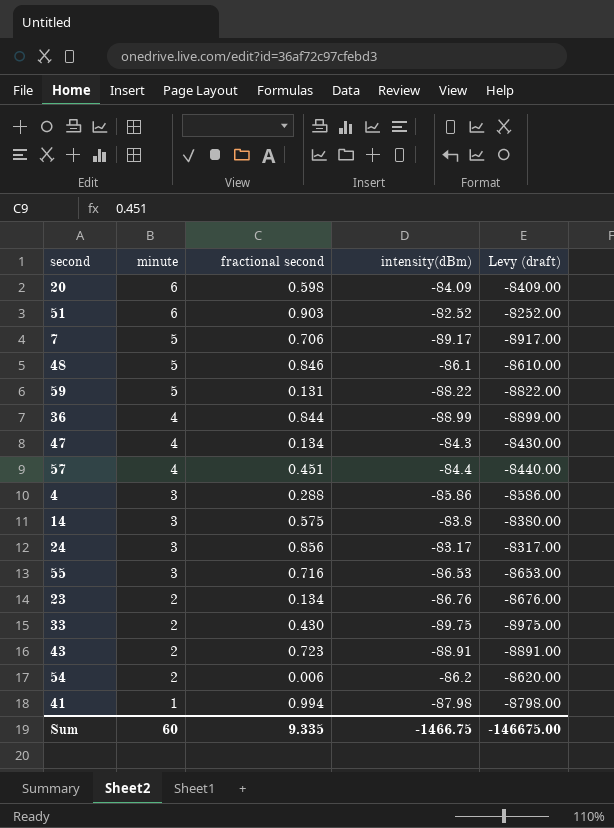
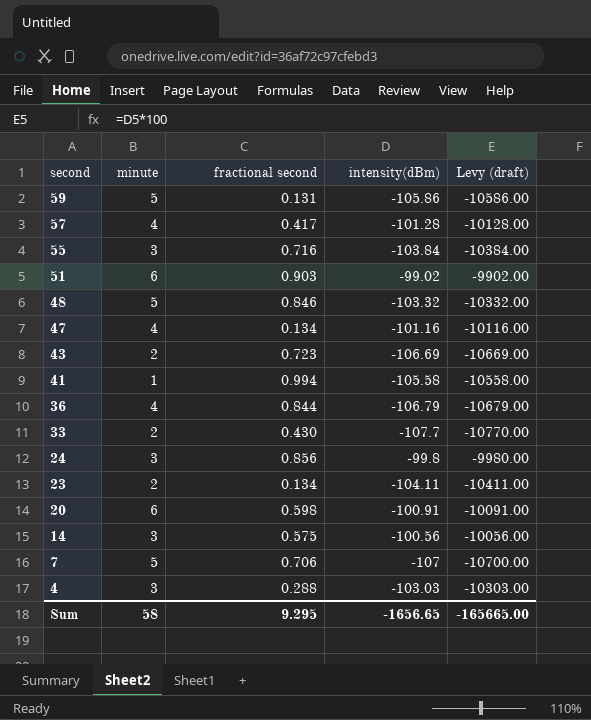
row order: minute descending -> second descending
row 54: 2 | 0.006 | -86.2 | -8620.00 -> none
59 | intensity(dBm): -88.22 -> -105.86
59 | Levy (draft): -8822.00 -> -10586.00
57 | fractional second: 0.451 -> 0.417
57 | intensity(dBm): -84.4 -> -101.28
57 | Levy (draft): -8440.00 -> -10128.00
55 | intensity(dBm): -86.53 -> -103.84
55 | Levy (draft): -8653.00 -> -10384.00
51 | intensity(dBm): -82.52 -> -99.02
51 | Levy (draft): -8252.00 -> -9902.00
48 | intensity(dBm): -86.1 -> -103.32
48 | Levy (draft): -8610.00 -> -10332.00
47 | intensity(dBm): -84.3 -> -101.16
47 | Levy (draft): -8430.00 -> -10116.00
43 | intensity(dBm): -88.91 -> -106.69
43 | Levy (draft): -8891.00 -> -10669.00
41 | intensity(dBm): -87.98 -> -105.58
41 | Levy (draft): -8798.00 -> -10558.00
36 | intensity(dBm): -88.99 -> -106.79
36 | Levy (draft): -8899.00 -> -10679.00
33 | intensity(dBm): -89.75 -> -107.7
33 | Levy (draft): -8975.00 -> -10770.00
24 | intensity(dBm): -83.17 -> -99.8
24 | Levy (draft): -8317.00 -> -9980.00
23 | intensity(dBm): -86.76 -> -104.11
23 | Levy (draft): -8676.00 -> -10411.00
20 | intensity(dBm): -84.09 -> -100.91
20 | Levy (draft): -8409.00 -> -10091.00
14 | intensity(dBm): -83.8 -> -100.56
14 | Levy (draft): -8380.00 -> -10056.00
7 | intensity(dBm): -89.17 -> -107
7 | Levy (draft): -8917.00 -> -10700.00
4 | intensity(dBm): -85.86 -> -103.03
4 | Levy (draft): -8586.00 -> -10303.00
Sum | minute: 60 -> 58
Sum | fractional second: 9.335 -> 9.295
Sum | intensity(dBm): -1466.75 -> -1656.65
Sum | Levy (draft): -146675.00 -> -165665.00

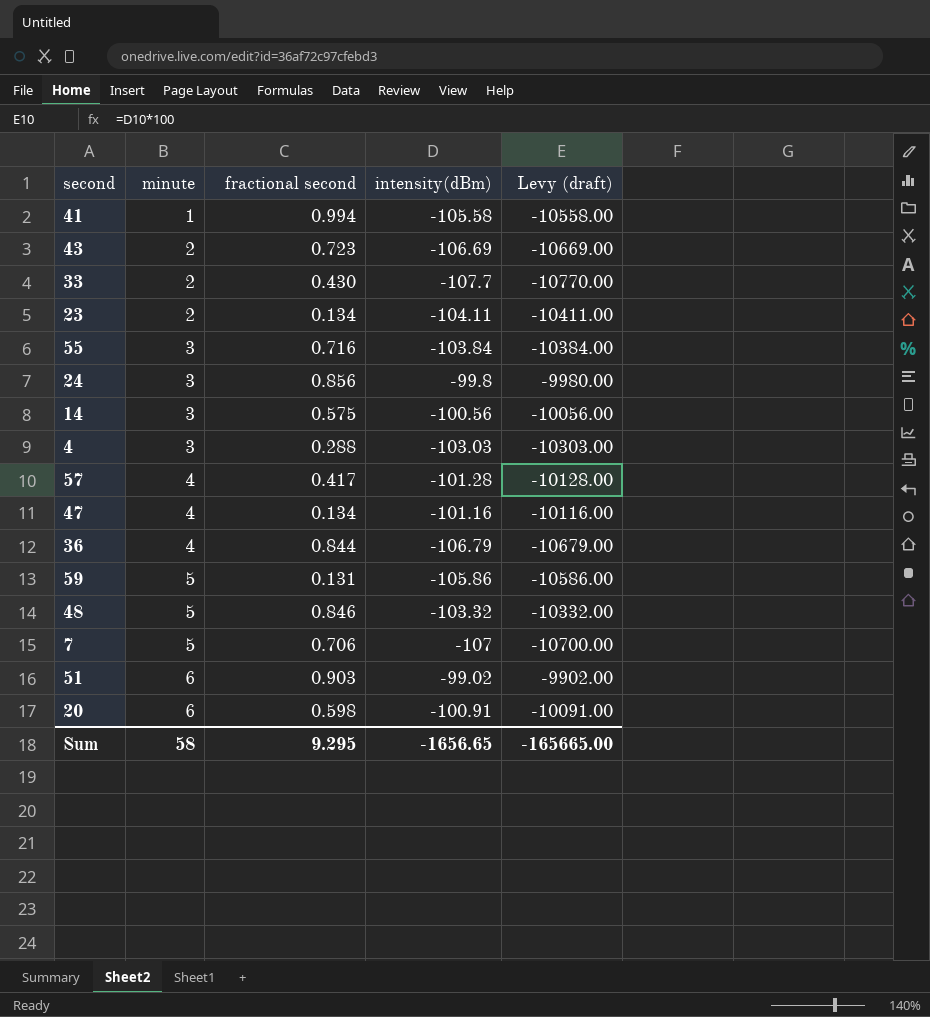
row order: second descending -> minute ascending

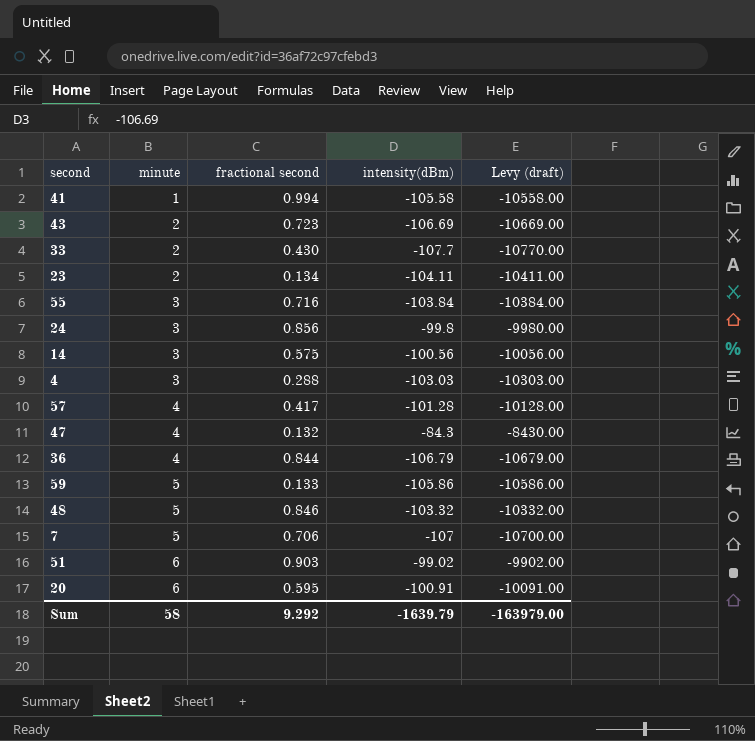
47 | fractional second: 0.134 -> 0.132
47 | intensity(dBm): -101.16 -> -84.3
47 | Levy (draft): -10116.00 -> -8430.00
59 | fractional second: 0.131 -> 0.133
20 | fractional second: 0.598 -> 0.595
Sum | fractional second: 9.295 -> 9.292
Sum | intensity(dBm): -1656.65 -> -1639.79
Sum | Levy (draft): -165665.00 -> -163979.00

